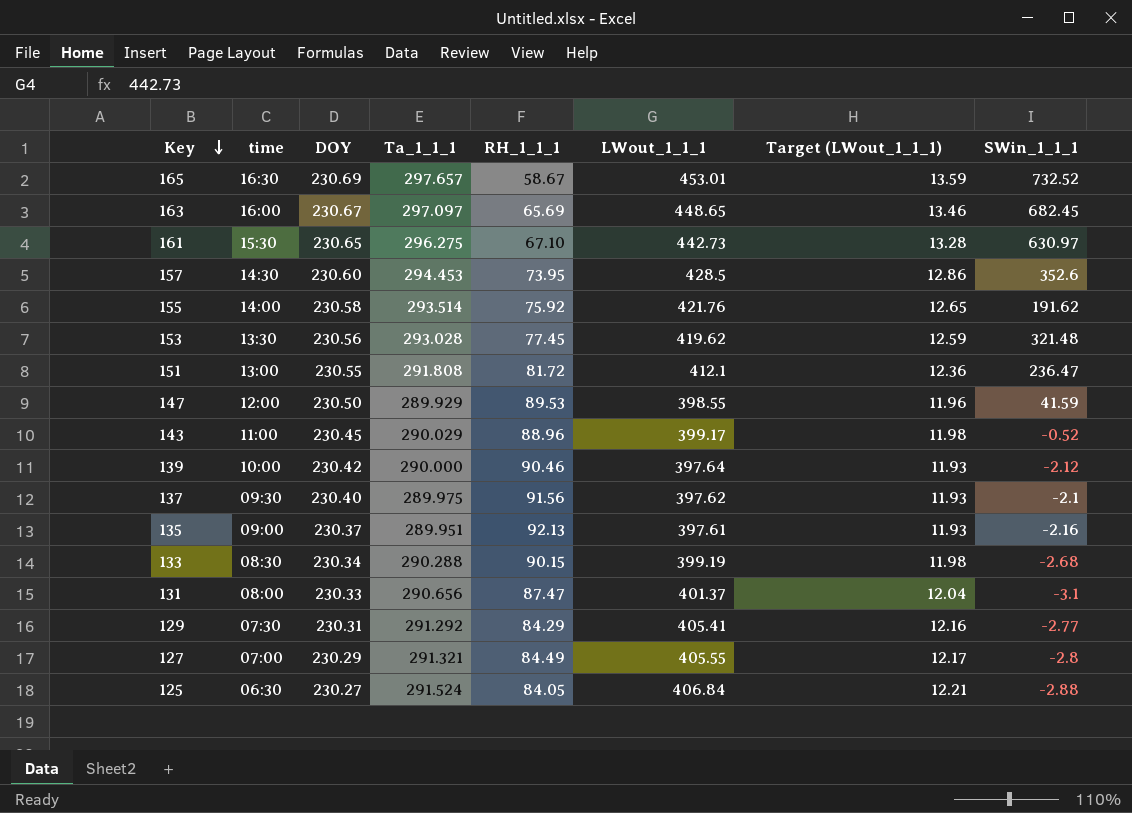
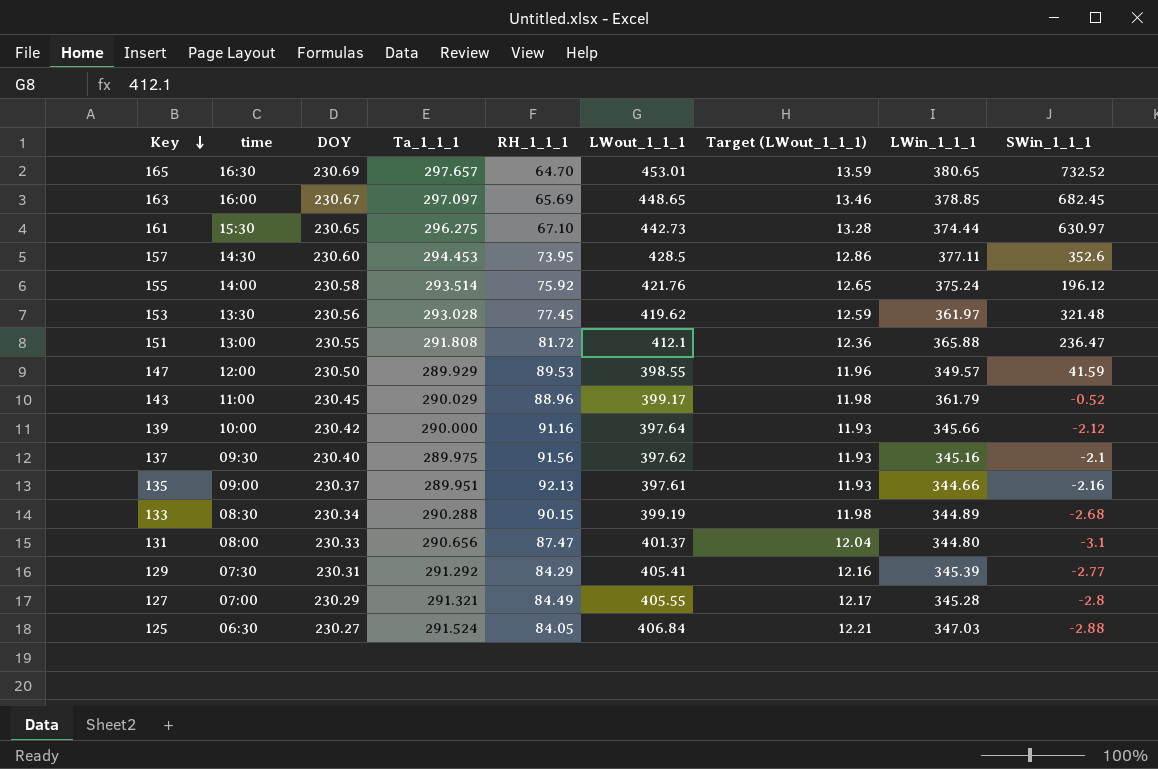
column LWin_1_1_1 | position: none -> 8
165 | RH_1_1_1: 58.67 -> 64.70
155 | SWin_1_1_1: 191.62 -> 196.12
139 | RH_1_1_1: 90.46 -> 91.16

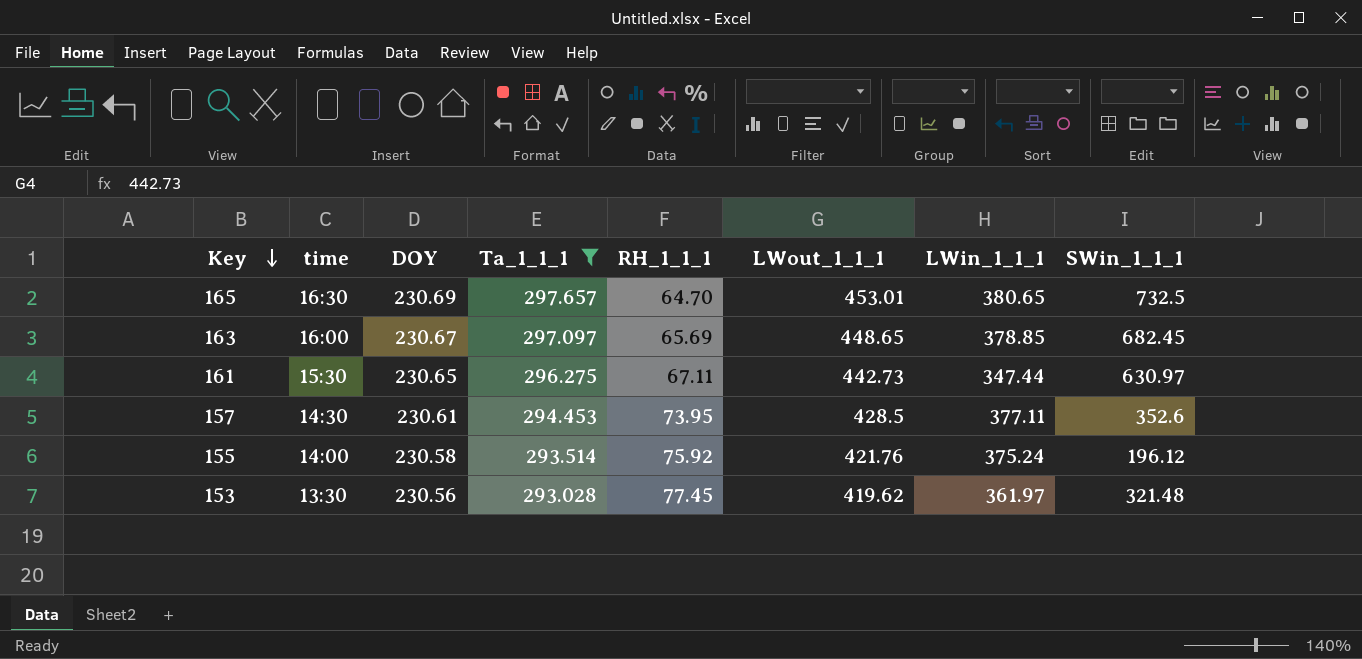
filter: none -> Ta_1_1_1 >= 293.028
column Target (LWout_1_1_1) | formula: [LWout_1_1_1] * 0.03 -> none
165 | SWin_1_1_1: 732.52 -> 732.5
161 | RH_1_1_1: 67.10 -> 67.11
161 | LWin_1_1_1: 374.44 -> 347.44
157 | DOY: 230.60 -> 230.61

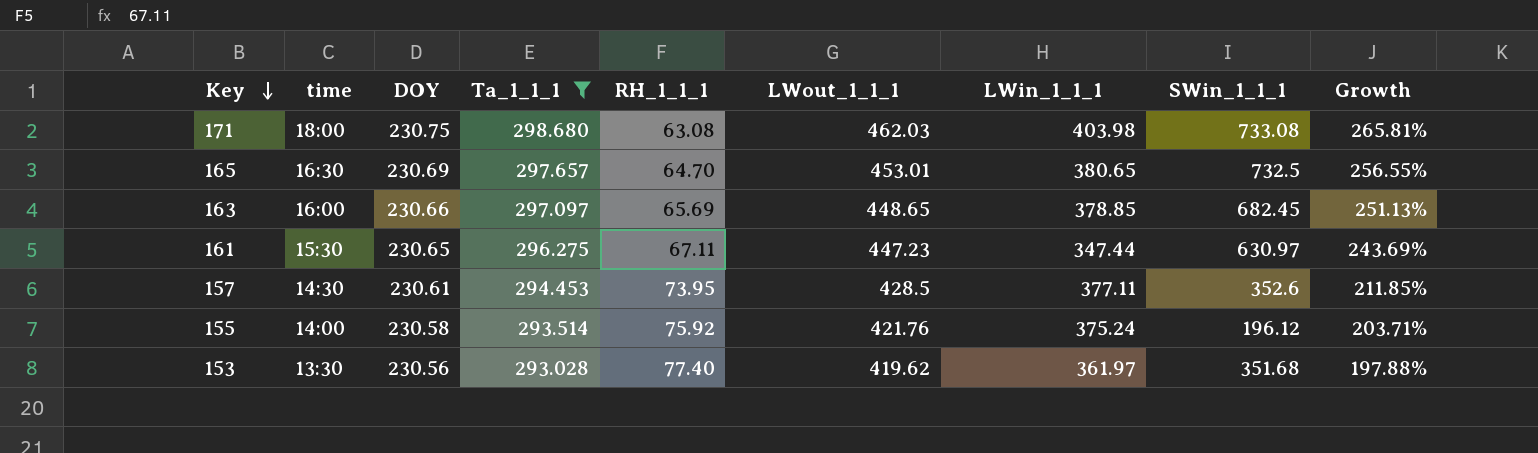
column Growth | formula: none -> ([DOY] - [RH_1_1_1]) / [RH_1_1_1]
row 171: none -> 18:00 | 230.75 | 298.680 | 63.08 | 462.03 | 403.98 | 733.08 | 265.81%
163 | DOY: 230.67 -> 230.66
161 | LWout_1_1_1: 442.73 -> 447.23
153 | RH_1_1_1: 77.45 -> 77.40
153 | SWin_1_1_1: 321.48 -> 351.68

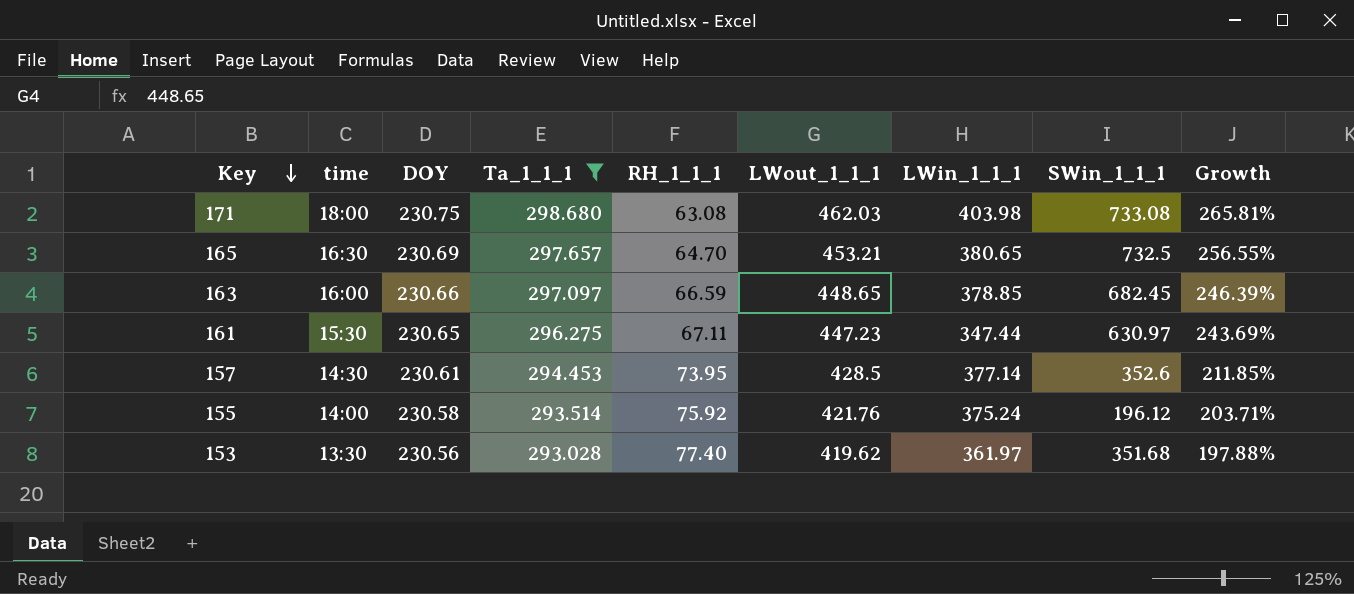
165 | LWout_1_1_1: 453.01 -> 453.21
163 | RH_1_1_1: 65.69 -> 66.59
163 | Growth: 251.13% -> 246.39%
157 | LWin_1_1_1: 377.11 -> 377.14

